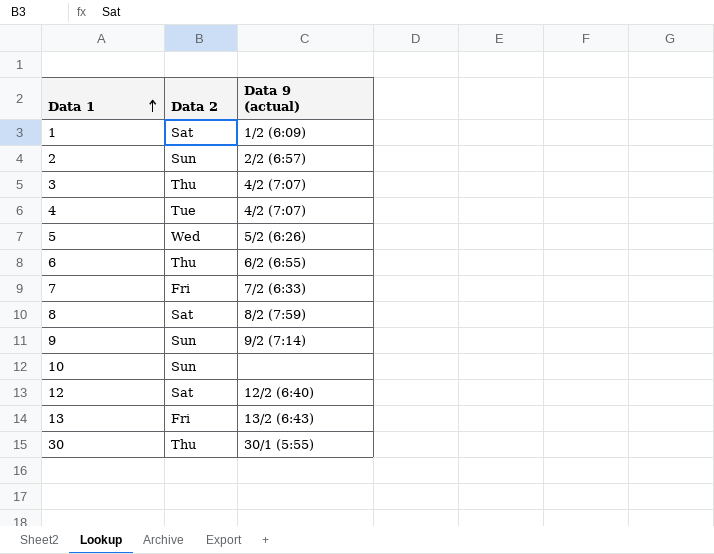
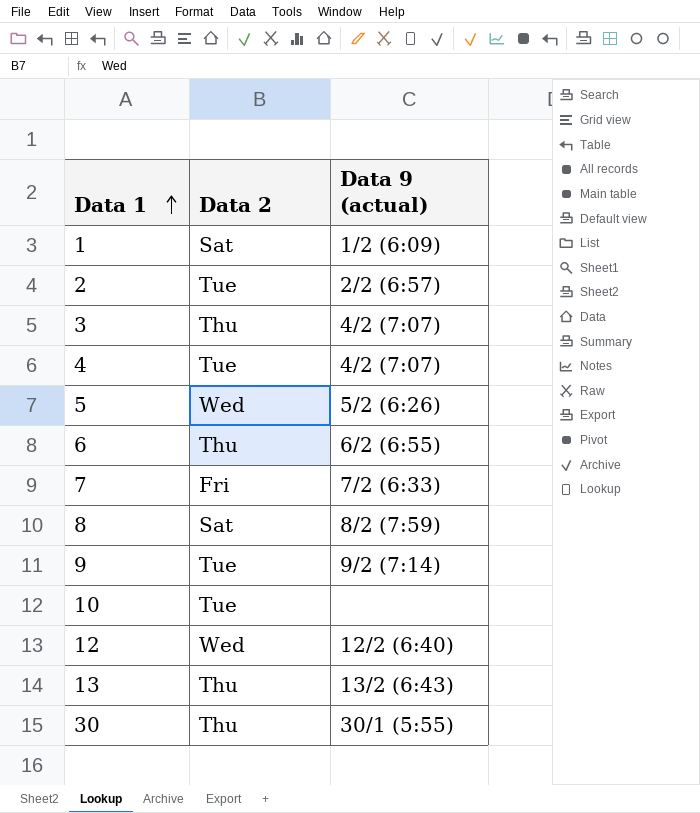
2 | Data 2: Sun -> Tue
9 | Data 2: Sun -> Tue
10 | Data 2: Sun -> Tue
12 | Data 2: Sat -> Wed
13 | Data 2: Fri -> Thu

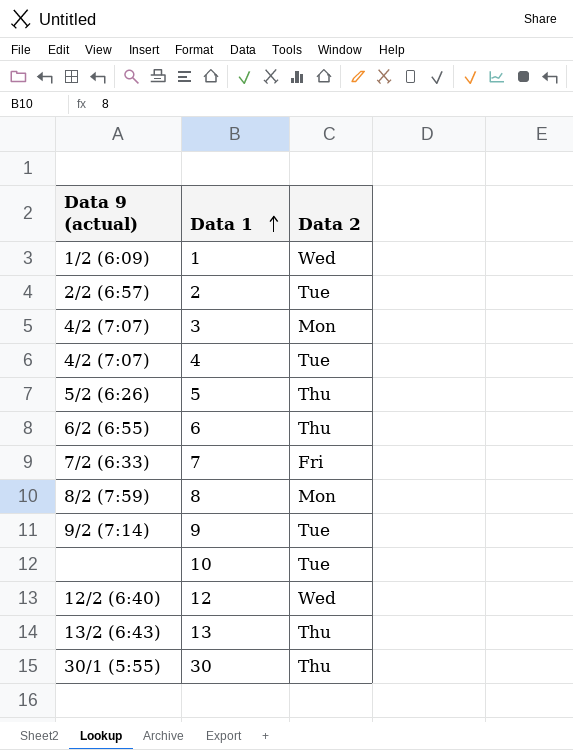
column Data 9 (actual) | position: 3 -> 1
1 | Data 2: Sat -> Wed
3 | Data 2: Thu -> Mon
5 | Data 2: Wed -> Thu
8 | Data 2: Sat -> Mon

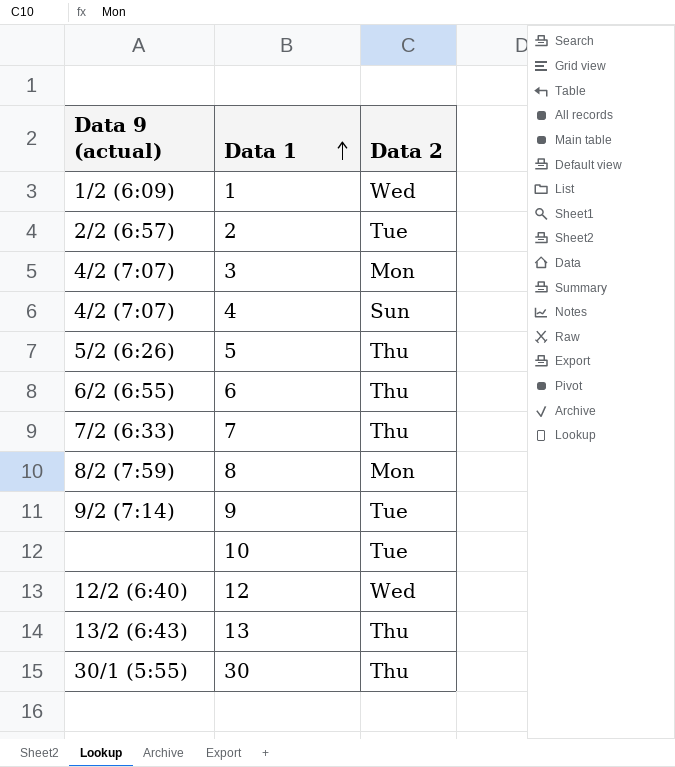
4 | Data 2: Tue -> Sun
7 | Data 2: Fri -> Thu

